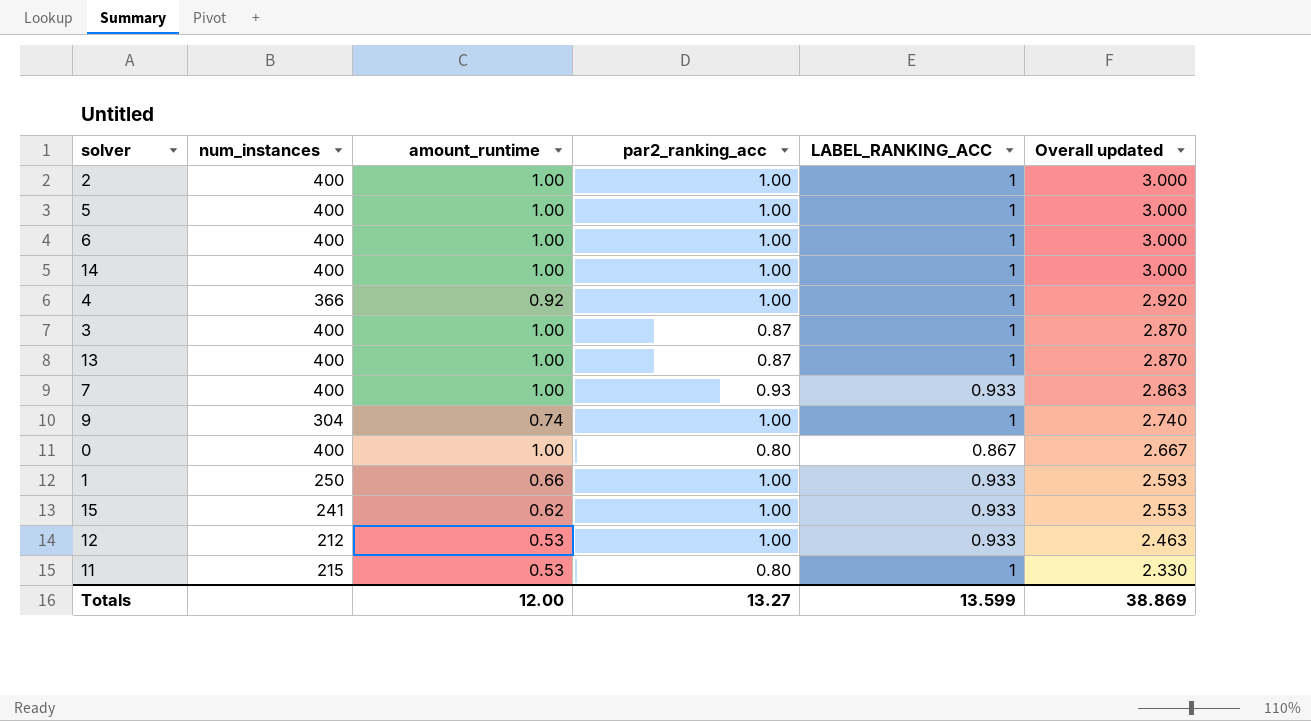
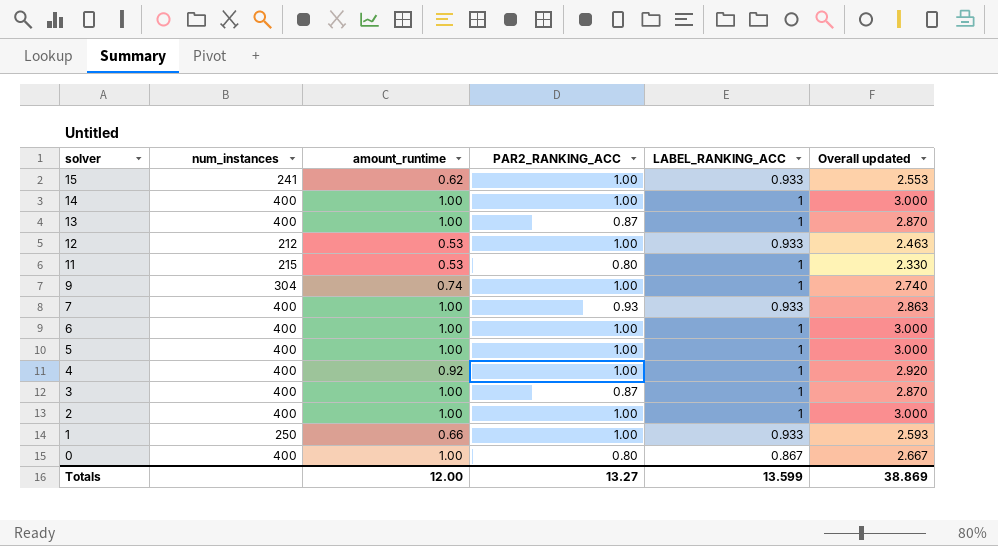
row order: Overall updated descending -> solver descending
column name: par2_ranking_acc -> PAR2_RANKING_ACC
4 | num_instances: 366 -> 400

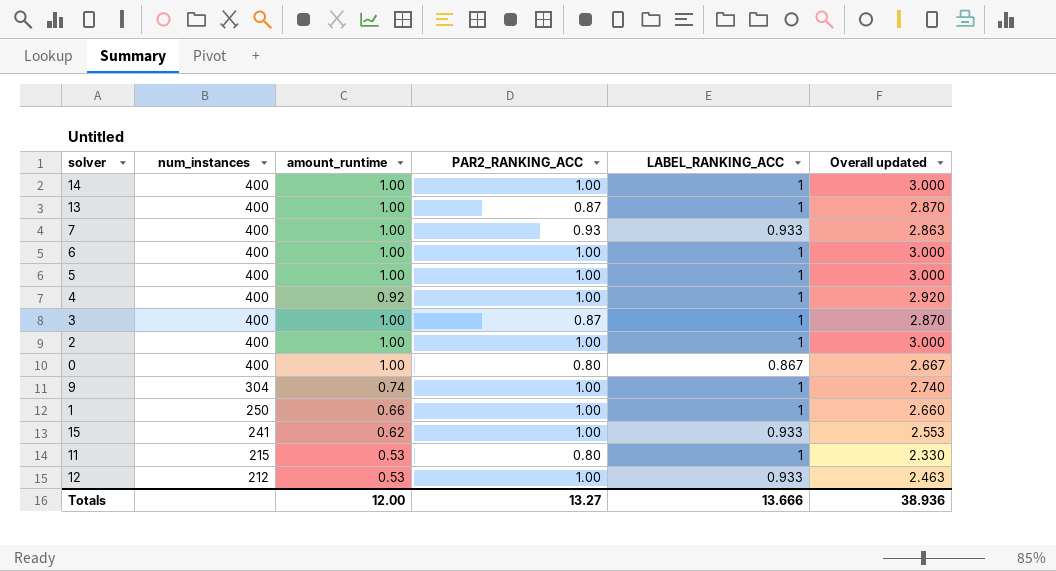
row order: solver descending -> num_instances descending
1 | LABEL_RANKING_ACC: 0.933 -> 1
1 | Overall updated: 2.593 -> 2.660
Totals | LABEL_RANKING_ACC: 13.599 -> 13.666
Totals | Overall updated: 38.869 -> 38.936

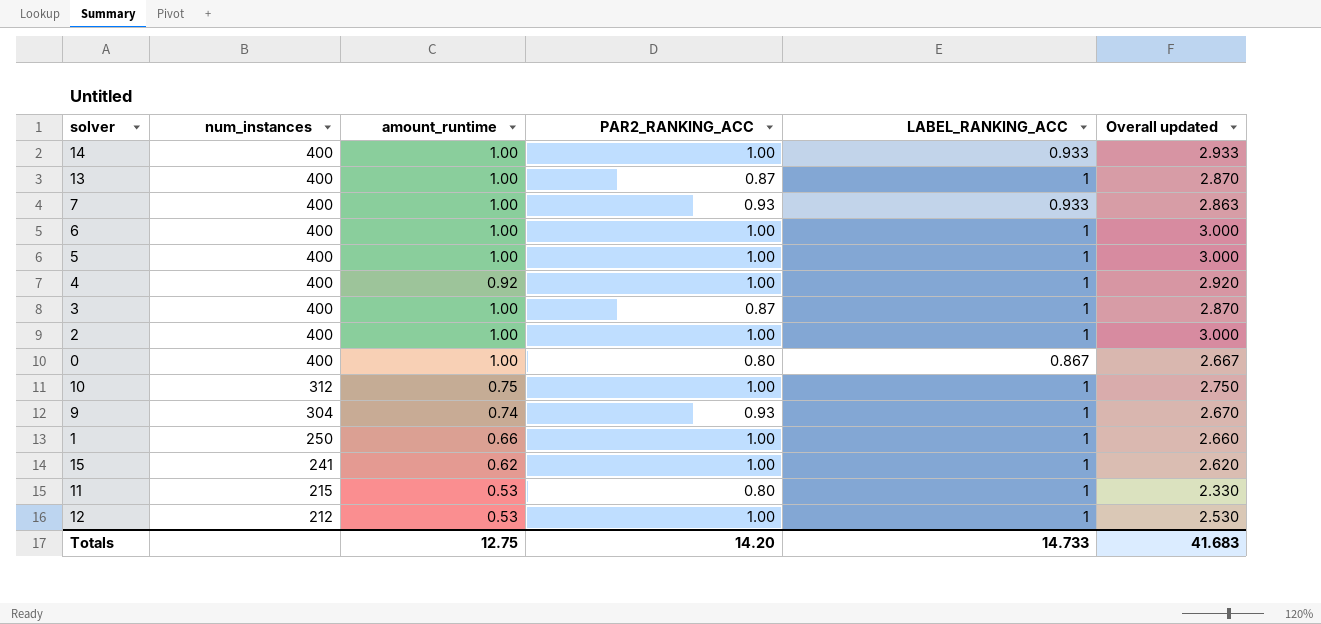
14 | LABEL_RANKING_ACC: 1 -> 0.933
14 | Overall updated: 3.000 -> 2.933
row 10: none -> 312 | 0.75 | 1.00 | 1 | 2.750
9 | PAR2_RANKING_ACC: 1.00 -> 0.93
9 | Overall updated: 2.740 -> 2.670
15 | LABEL_RANKING_ACC: 0.933 -> 1
15 | Overall updated: 2.553 -> 2.620
12 | LABEL_RANKING_ACC: 0.933 -> 1
12 | Overall updated: 2.463 -> 2.530
Totals | amount_runtime: 12.00 -> 12.75
Totals | PAR2_RANKING_ACC: 13.27 -> 14.20
Totals | LABEL_RANKING_ACC: 13.666 -> 14.733
Totals | Overall updated: 38.936 -> 41.683

